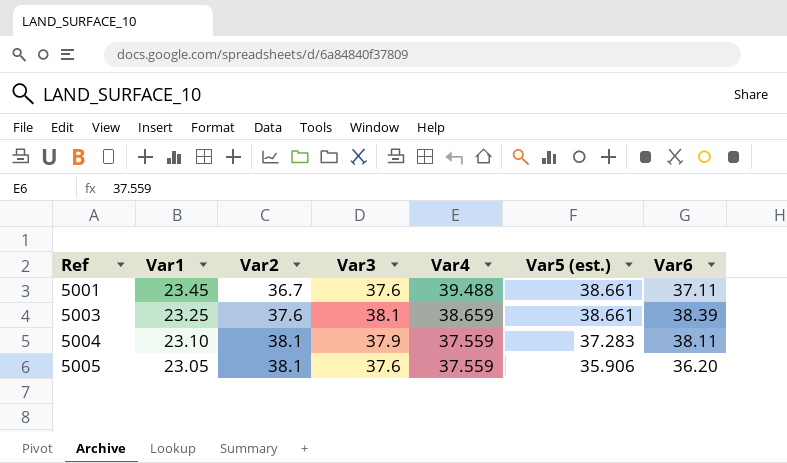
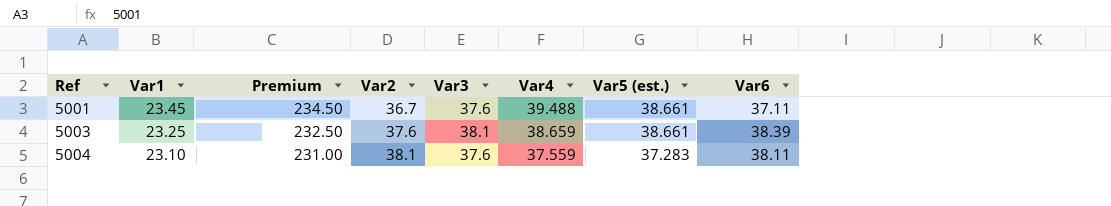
column Premium | formula: none -> [Var1] * 10
row 5005: 23.05 | 38.1 | 37.6 | 37.559 | 35.906 | 36.20 -> none
5004 | Var3: 37.9 -> 37.6

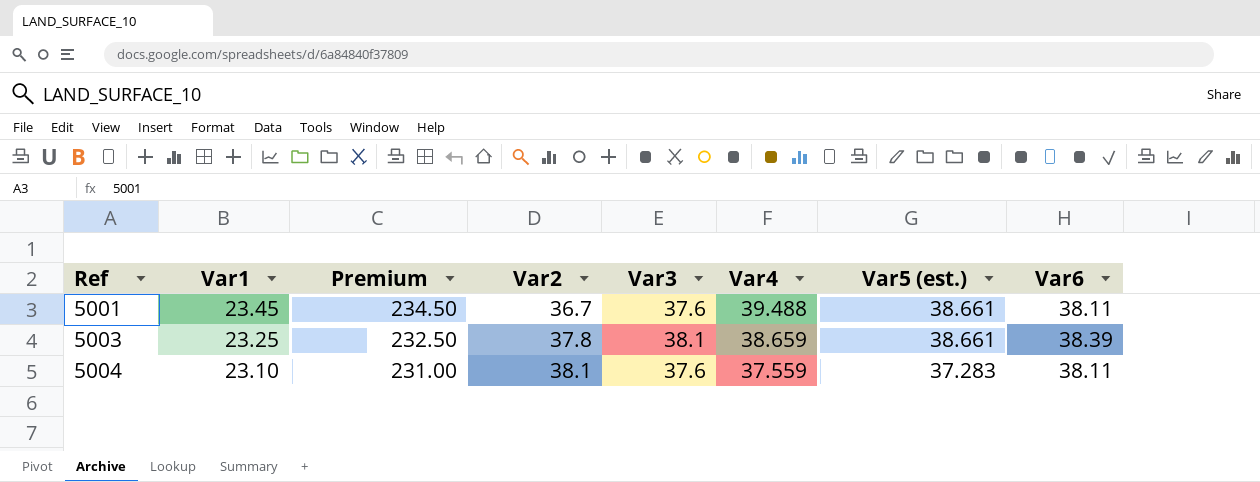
5001 | Var6: 37.11 -> 38.11
5003 | Var2: 37.6 -> 37.8

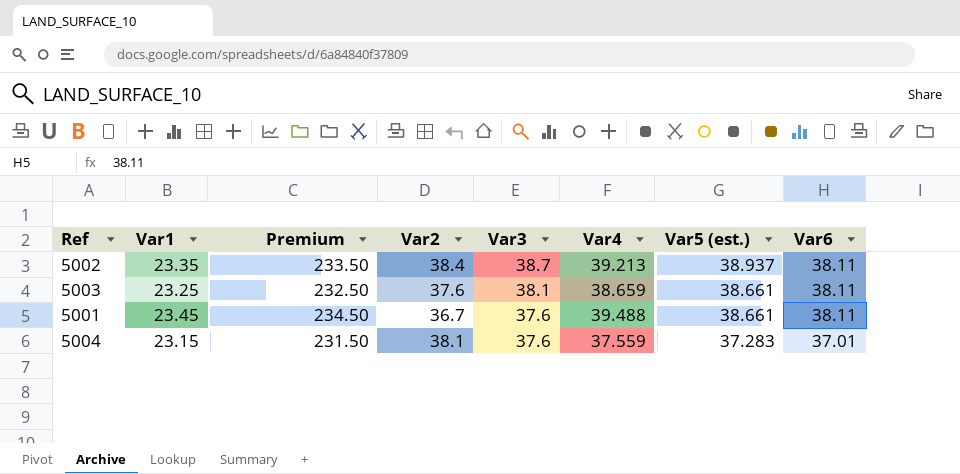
row order: Ref ascending -> Var3 descending
row 5002: none -> 23.35 | 233.50 | 38.4 | 38.7 | 39.213 | 38.937 | 38.11
5003 | Var2: 37.8 -> 37.6
5003 | Var6: 38.39 -> 38.11
5004 | Var1: 23.10 -> 23.15
5004 | Premium: 231.00 -> 231.50
5004 | Var6: 38.11 -> 37.01

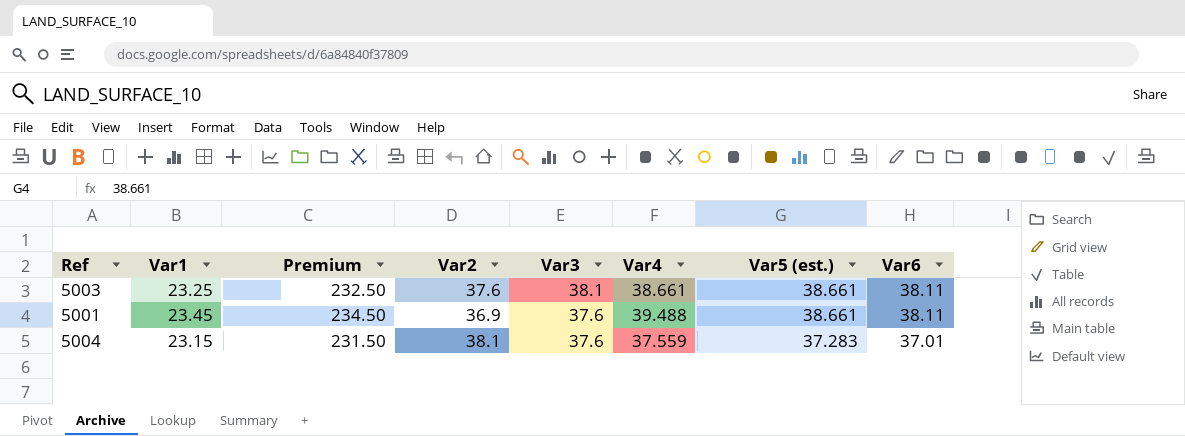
row 5002: 23.35 | 233.50 | 38.4 | 38.7 | 39.213 | 38.937 | 38.11 -> none
5003 | Var4: 38.659 -> 38.661
5001 | Var2: 36.7 -> 36.9

